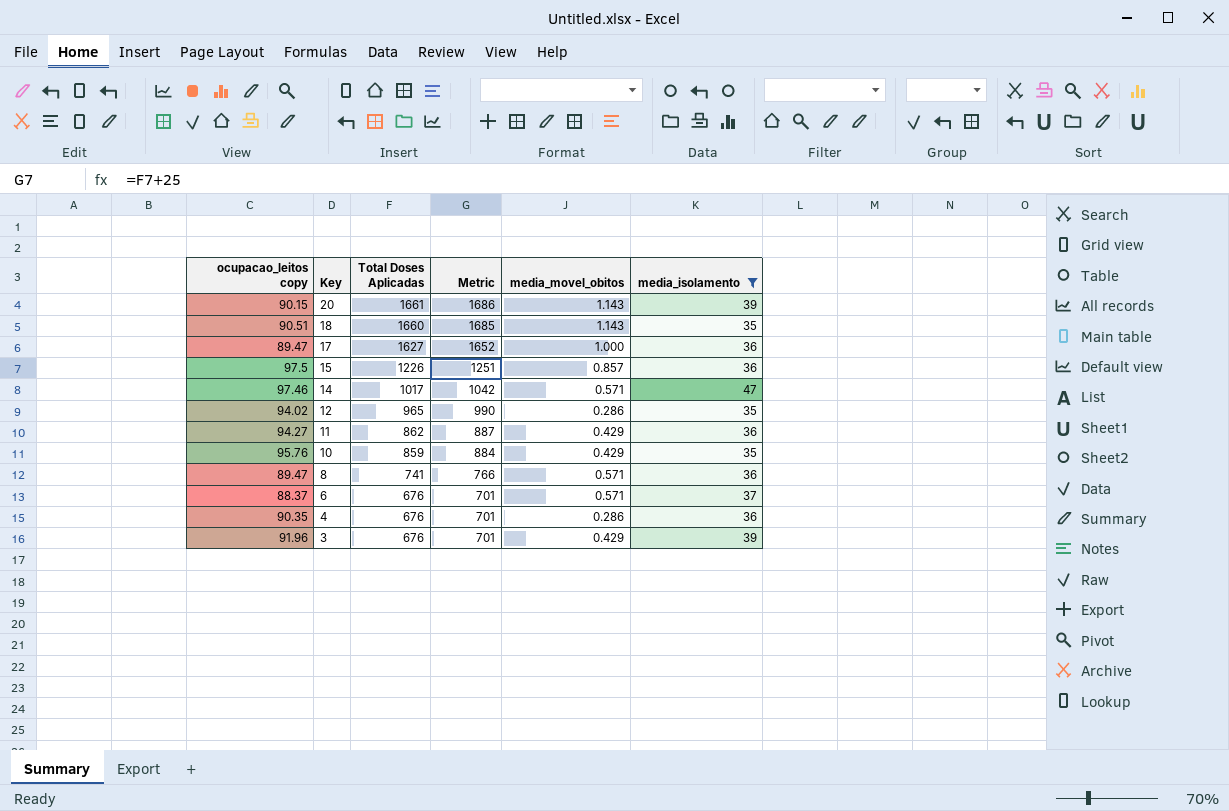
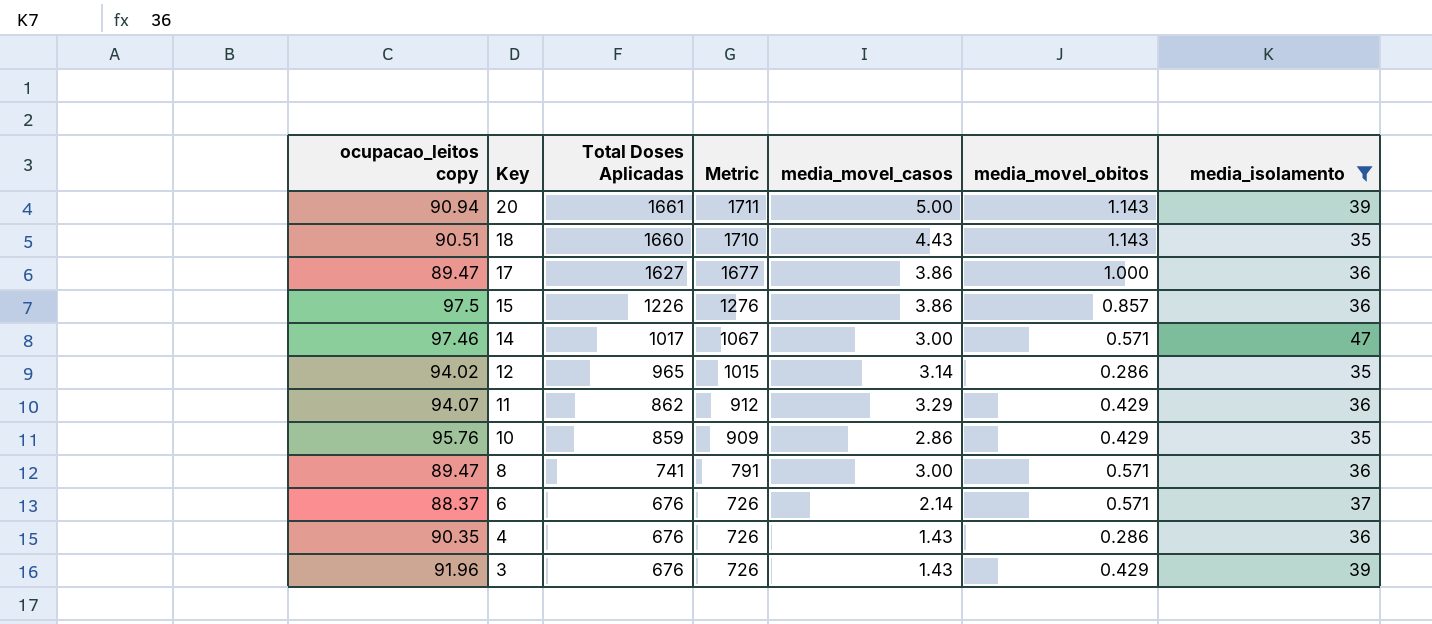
column Metric | formula: [Total Doses Aplicadas] + 25 -> [Total Doses Aplicadas] + 50
column media_movel_casos | position: none -> 5
20 | ocupacao_leitos copy: 90.15 -> 90.94
11 | ocupacao_leitos copy: 94.27 -> 94.07

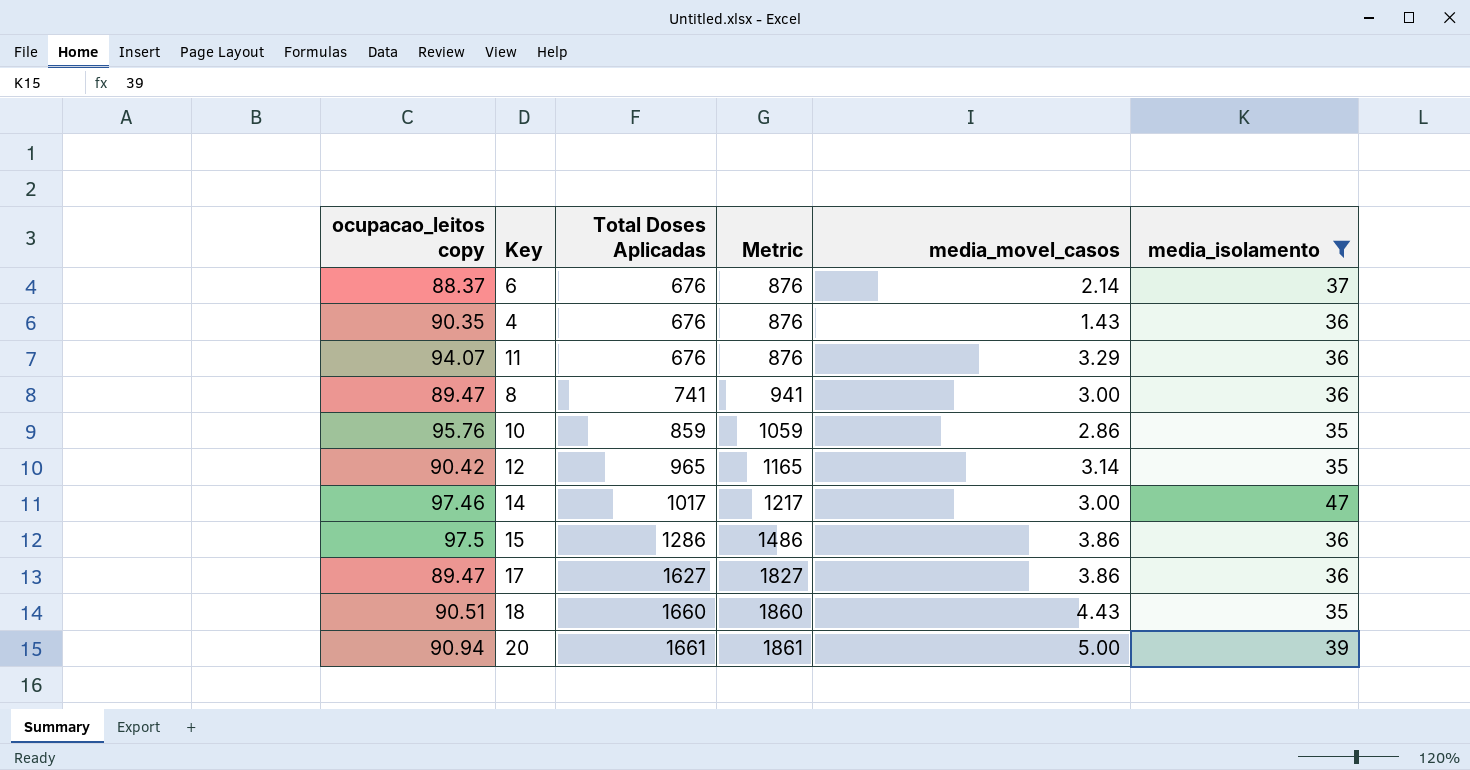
row order: Key descending -> Total Doses Aplicadas ascending
column media_movel_obitos | position: 6 -> none
column Metric | formula: [Total Doses Aplicadas] + 50 -> [Total Doses Aplicadas] + 200
row 3: 91.96 | 676 | 726 | 1.43 | 0.429 | 39 -> none
11 | Total Doses Aplicadas: 862 -> 676
12 | ocupacao_leitos copy: 94.02 -> 90.42
15 | Total Doses Aplicadas: 1226 -> 1286

